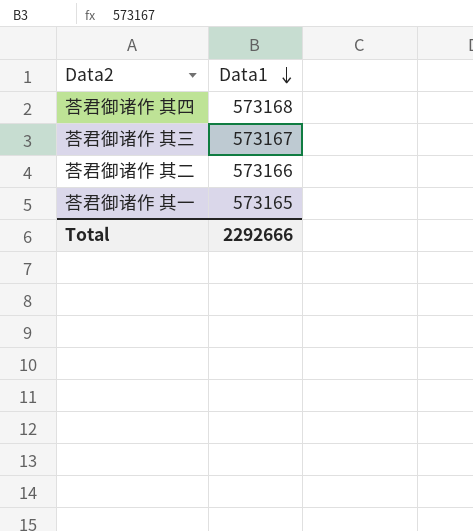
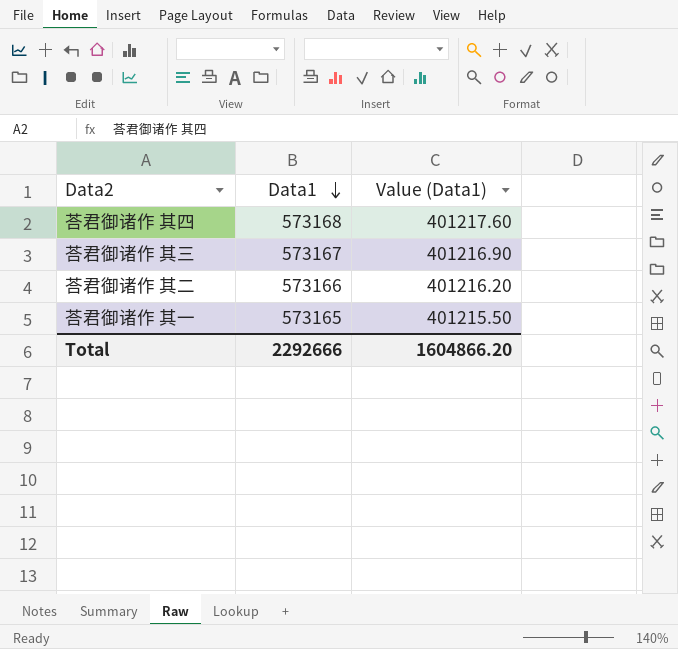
column Value (Data1) | formula: none -> [Data1] * 0.7

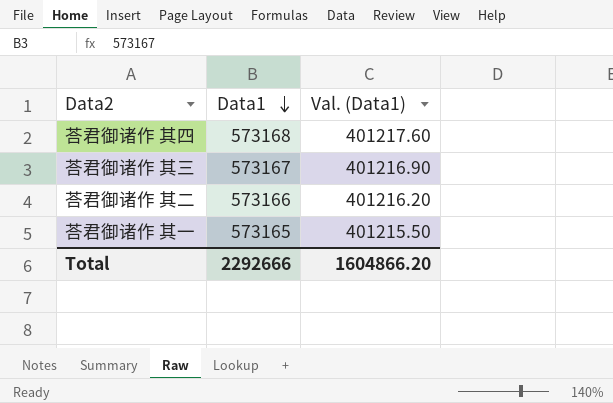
column name: Value (Data1) -> Val. (Data1)

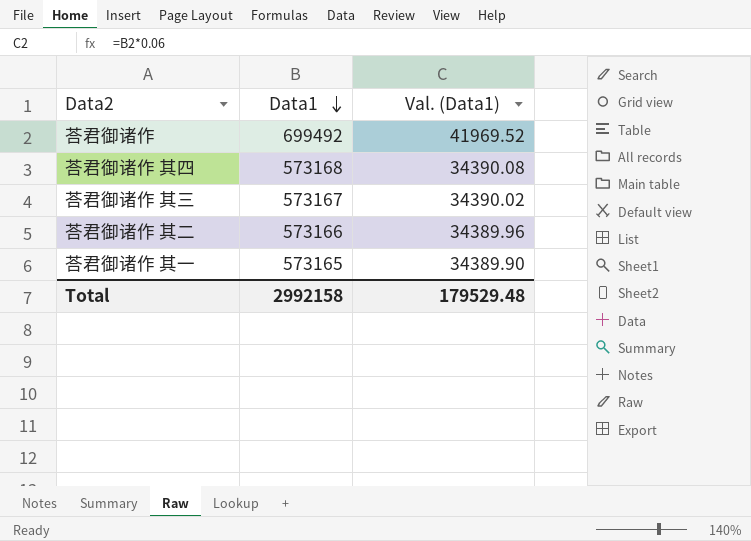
column Val. (Data1) | formula: [Data1] * 0.7 -> [Data1] * 0.06
row 荅君御诸作: none -> 699492 | 41969.52
Total | Data1: 2292666 -> 2992158
Total | Val. (Data1): 1604866.20 -> 179529.48

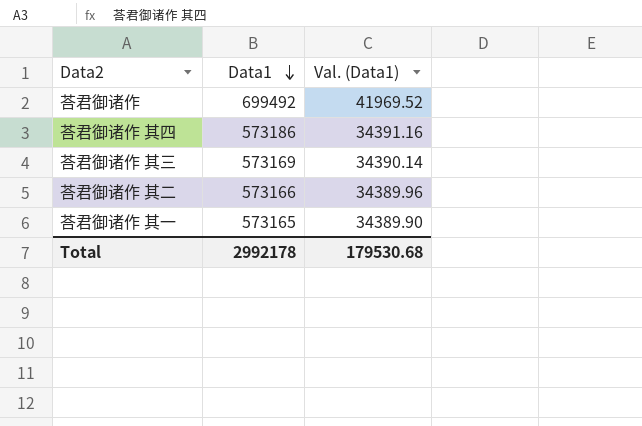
荅君御诸作 其四 | Data1: 573168 -> 573186
荅君御诸作 其四 | Val. (Data1): 34390.08 -> 34391.16
荅君御诸作 其三 | Data1: 573167 -> 573169
荅君御诸作 其三 | Val. (Data1): 34390.02 -> 34390.14
Total | Data1: 2992158 -> 2992178
Total | Val. (Data1): 179529.48 -> 179530.68

